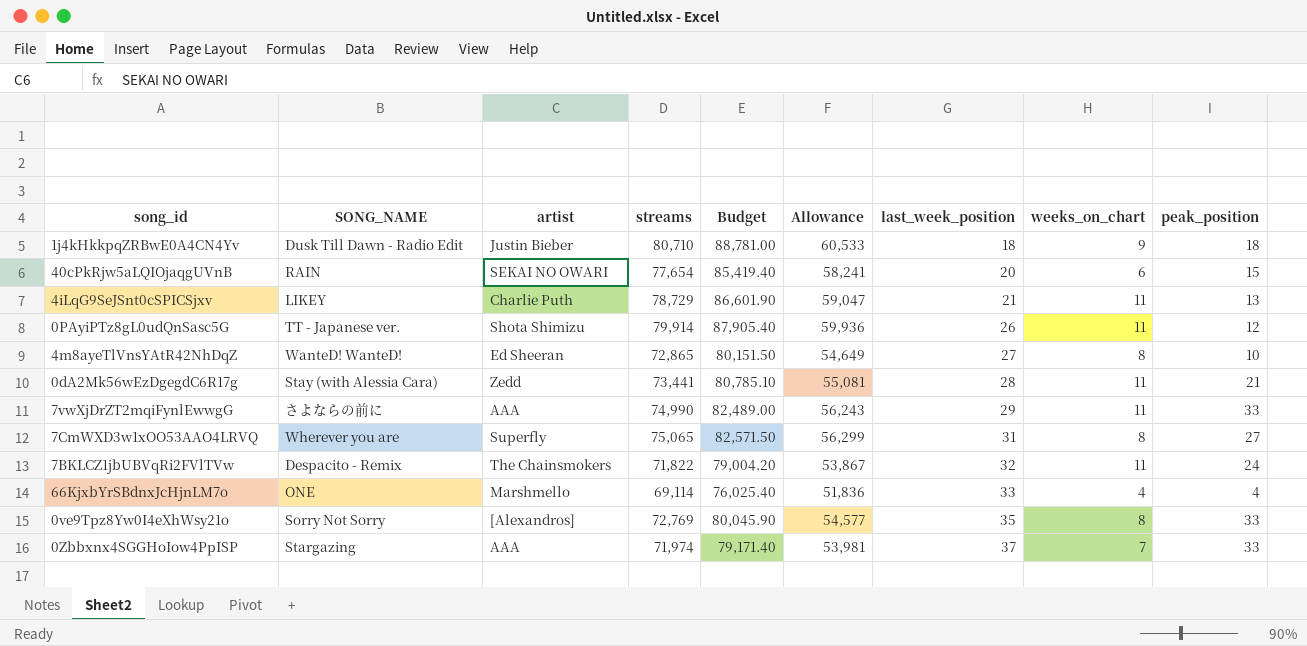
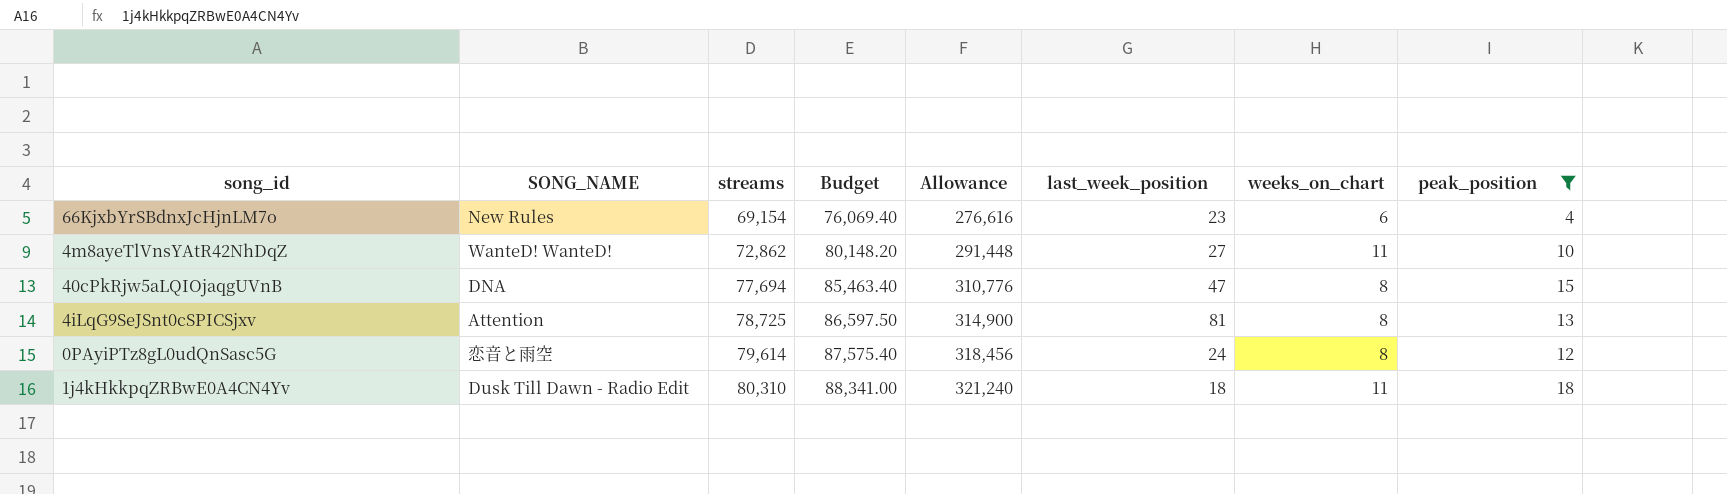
filter: none -> peak_position <= 18
row order: last_week_position ascending -> streams ascending
column artist | position: 3 -> none
column Allowance | formula: [streams] * 0.75 -> [streams] * 4
66KjxbYrSBdnxJcHjnLM7o | SONG_NAME: ONE -> New Rules
66KjxbYrSBdnxJcHjnLM7o | streams: 69,114 -> 69,154
66KjxbYrSBdnxJcHjnLM7o | Budget: 76,025.40 -> 76,069.40
66KjxbYrSBdnxJcHjnLM7o | last_week_position: 33 -> 23
66KjxbYrSBdnxJcHjnLM7o | weeks_on_chart: 4 -> 6
4m8ayeTlVnsYAtR42NhDqZ | streams: 72,865 -> 72,862
4m8ayeTlVnsYAtR42NhDqZ | Budget: 80,151.50 -> 80,148.20
4m8ayeTlVnsYAtR42NhDqZ | weeks_on_chart: 8 -> 11
40cPkRjw5aLQIOjaqgUVnB | SONG_NAME: RAIN -> DNA
40cPkRjw5aLQIOjaqgUVnB | streams: 77,654 -> 77,694
40cPkRjw5aLQIOjaqgUVnB | Budget: 85,419.40 -> 85,463.40
40cPkRjw5aLQIOjaqgUVnB | last_week_position: 20 -> 47
40cPkRjw5aLQIOjaqgUVnB | weeks_on_chart: 6 -> 8
4iLqG9SeJSnt0cSPICSjxv | SONG_NAME: LIKEY -> Attention
4iLqG9SeJSnt0cSPICSjxv | streams: 78,729 -> 78,725
4iLqG9SeJSnt0cSPICSjxv | Budget: 86,601.90 -> 86,597.50
4iLqG9SeJSnt0cSPICSjxv | last_week_position: 21 -> 81
4iLqG9SeJSnt0cSPICSjxv | weeks_on_chart: 11 -> 8
0PAyiPTz8gL0udQnSasc5G | SONG_NAME: TT - Japanese ver. -> 恋音と雨空
0PAyiPTz8gL0udQnSasc5G | streams: 79,914 -> 79,614
0PAyiPTz8gL0udQnSasc5G | Budget: 87,905.40 -> 87,575.40
0PAyiPTz8gL0udQnSasc5G | last_week_position: 26 -> 24
0PAyiPTz8gL0udQnSasc5G | weeks_on_chart: 11 -> 8
1j4kHkkpqZRBwE0A4CN4Yv | streams: 80,710 -> 80,310
1j4kHkkpqZRBwE0A4CN4Yv | Budget: 88,781.00 -> 88,341.00
1j4kHkkpqZRBwE0A4CN4Yv | weeks_on_chart: 9 -> 11

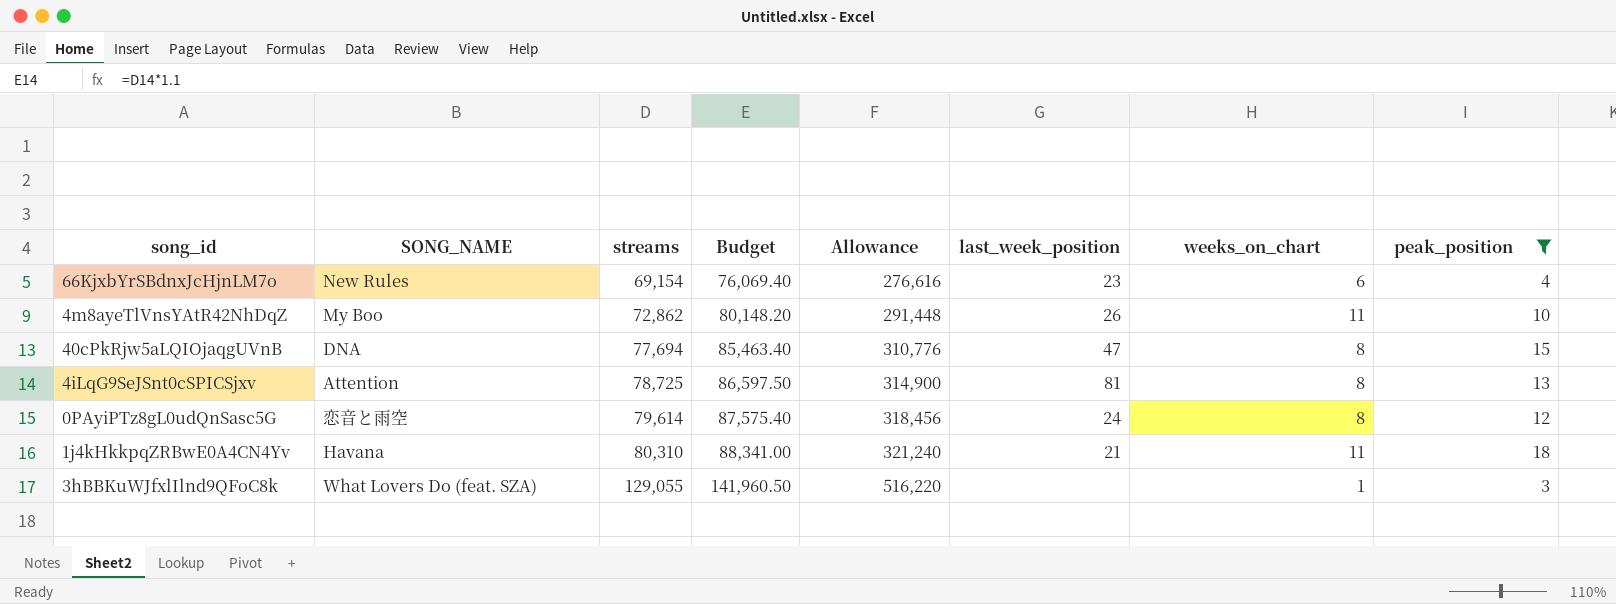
4m8ayeTlVnsYAtR42NhDqZ | SONG_NAME: WanteD! WanteD! -> My Boo
4m8ayeTlVnsYAtR42NhDqZ | last_week_position: 27 -> 26
1j4kHkkpqZRBwE0A4CN4Yv | SONG_NAME: Dusk Till Dawn - Radio Edit -> Havana
1j4kHkkpqZRBwE0A4CN4Yv | last_week_position: 18 -> 21
row 3hBBKuWJfxlIlnd9QFoC8k: none -> What Lovers Do (feat. SZA) | 129,055 | 141,960.50 | 516,220 | none | 1 | 3

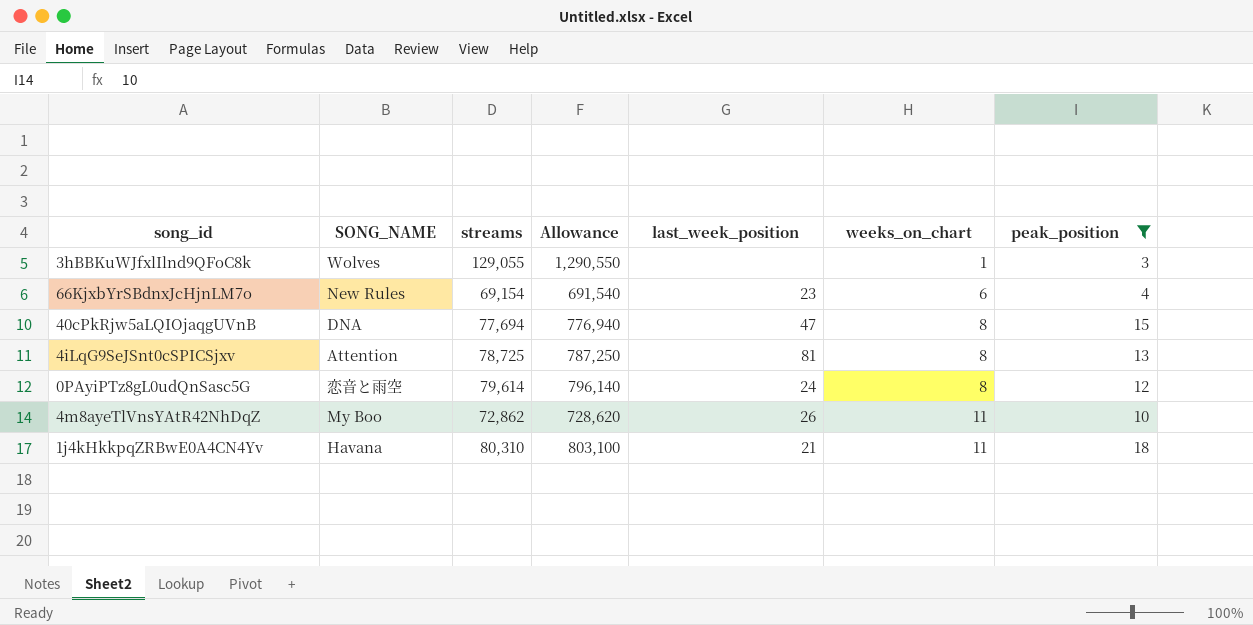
row order: streams ascending -> weeks_on_chart ascending
column Budget | formula: [streams] * 1.1 -> none
column Allowance | formula: [streams] * 4 -> [streams] * 10
3hBBKuWJfxlIlnd9QFoC8k | SONG_NAME: What Lovers Do (feat. SZA) -> Wolves

